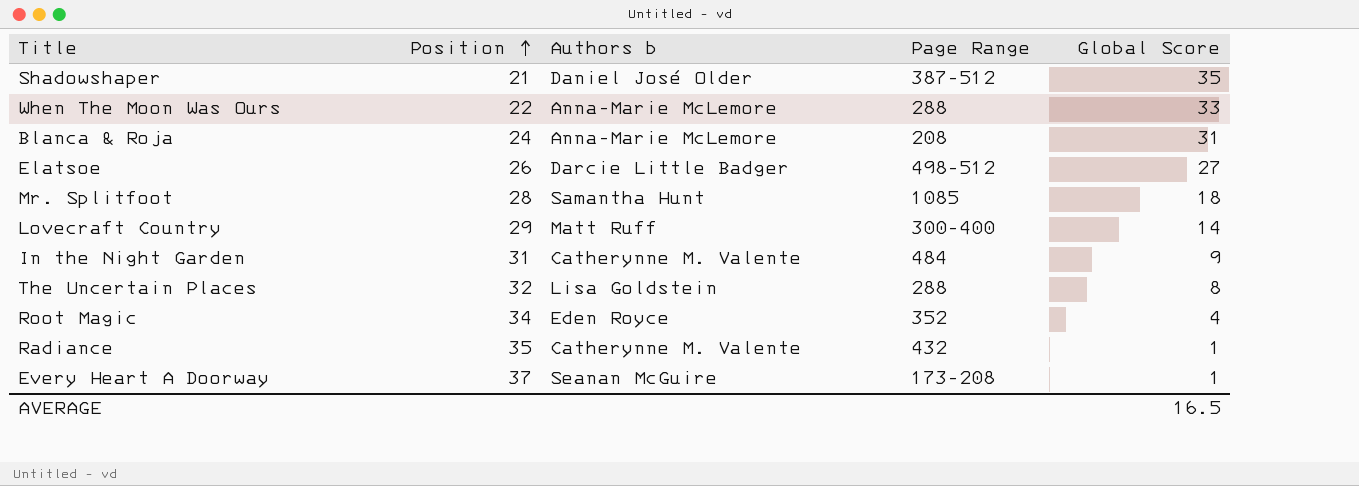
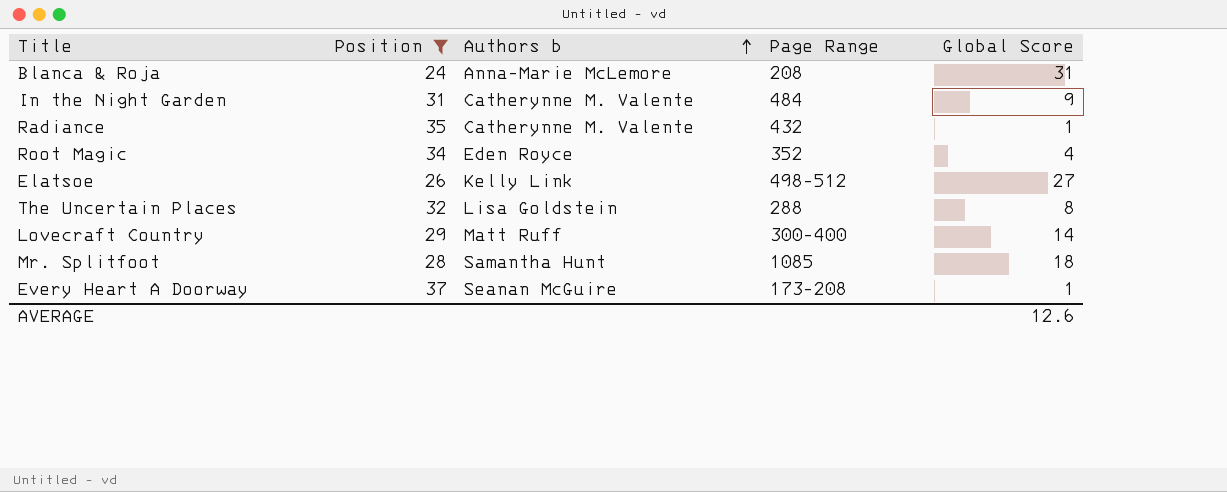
filter: none -> Position >= 24
row order: Position ascending -> Authors b ascending
Elatsoe | Authors b: Darcie Little Badger -> Kelly Link
AVERAGE | Global Score: 16.5 -> 12.6

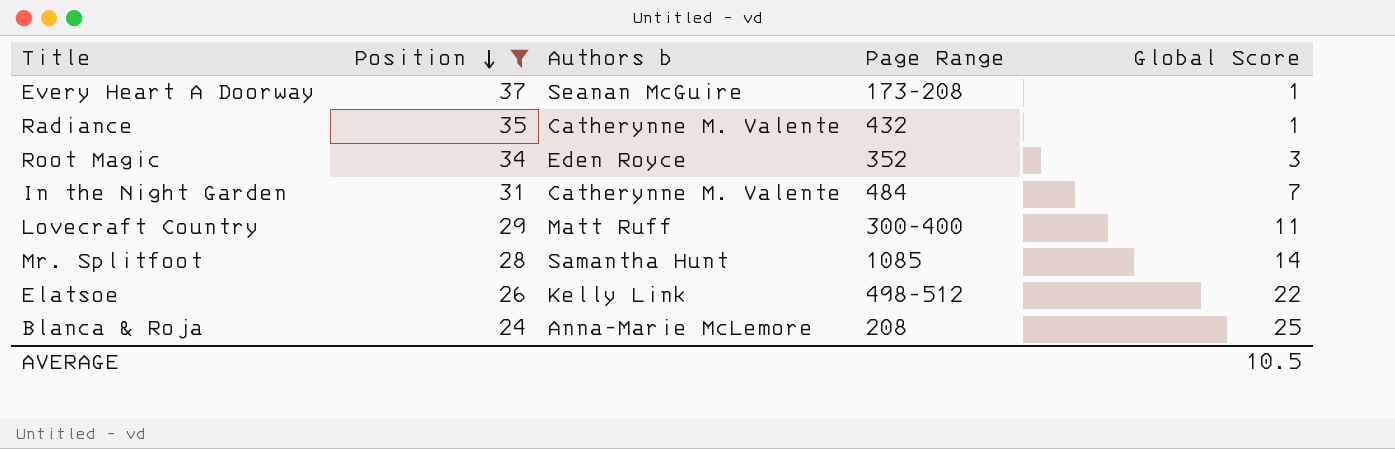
row order: Authors b ascending -> Position descending
row The Uncertain Places: 32 | Lisa Goldstein | 288 | 8 -> none
Root Magic | Global Score: 4 -> 3
In the Night Garden | Global Score: 9 -> 7
Lovecraft Country | Global Score: 14 -> 11
Mr. Splitfoot | Global Score: 18 -> 14
Elatsoe | Global Score: 27 -> 22
Blanca & Roja | Global Score: 31 -> 25
AVERAGE | Global Score: 12.6 -> 10.5

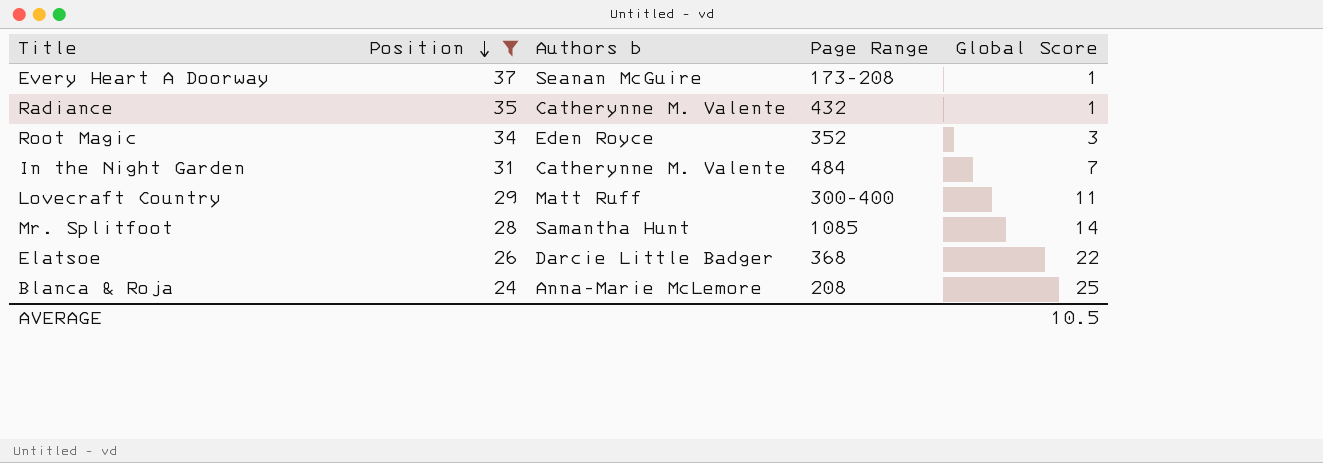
Elatsoe | Authors b: Kelly Link -> Darcie Little Badger
Elatsoe | Page Range: 498-512 -> 368

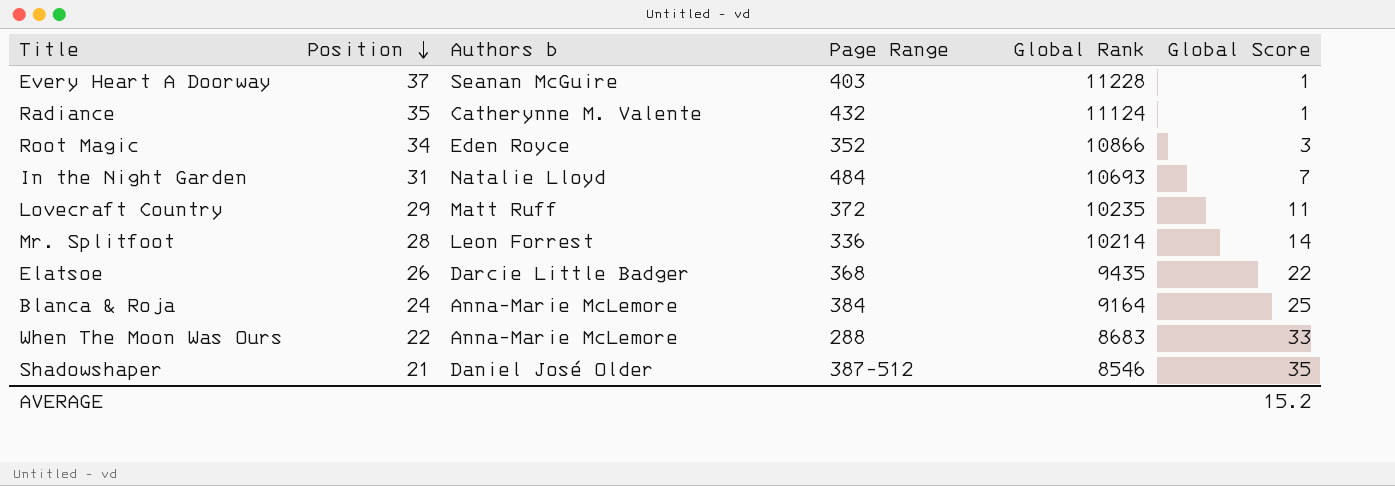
filter: Position >= 24 -> none
column Global Rank | position: none -> 5
Every Heart A Doorway | Page Range: 173-208 -> 403
In the Night Garden | Authors b: Catherynne M. Valente -> Natalie Lloyd
Lovecraft Country | Page Range: 300-400 -> 372
Mr. Splitfoot | Authors b: Samantha Hunt -> Leon Forrest
Mr. Splitfoot | Page Range: 1085 -> 336
Blanca & Roja | Page Range: 208 -> 384
AVERAGE | Global Score: 10.5 -> 15.2

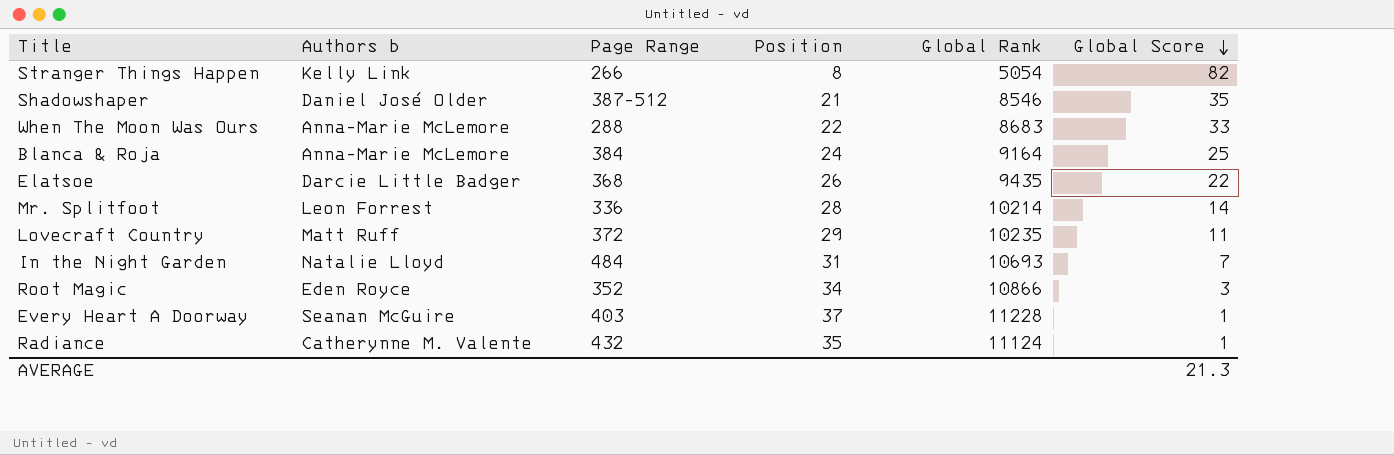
row order: Position descending -> Global Score descending
column Position | position: 2 -> 4
row Stranger Things Happen: none -> Kelly Link | 266 | 8 | 5054 | 82
AVERAGE | Global Score: 15.2 -> 21.3

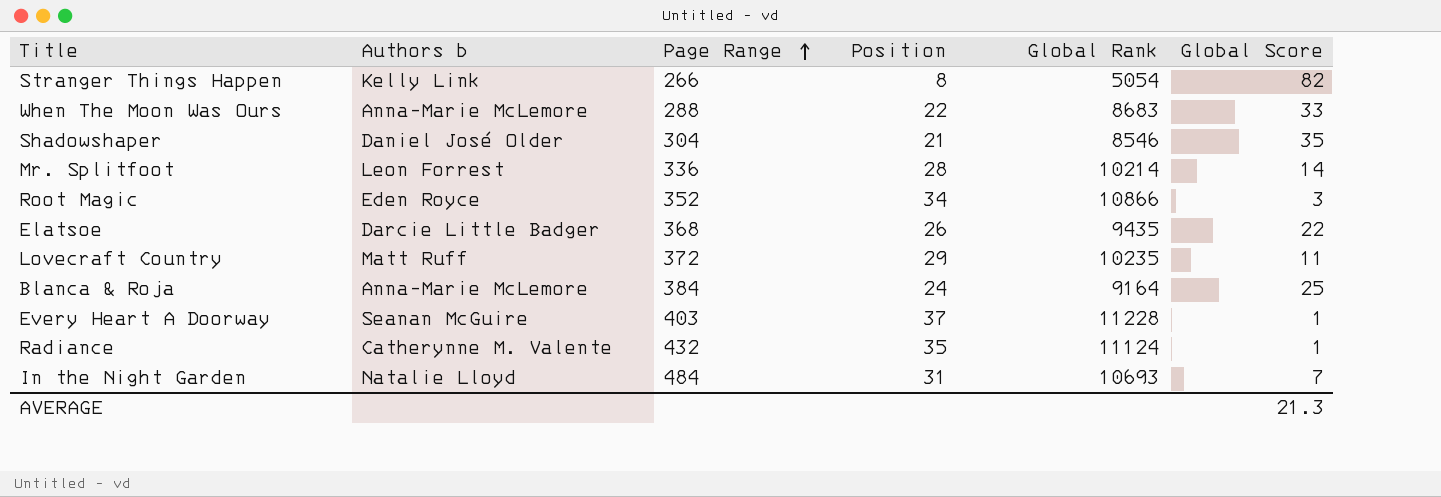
row order: Global Score descending -> Page Range ascending
Shadowshaper | Page Range: 387-512 -> 304

